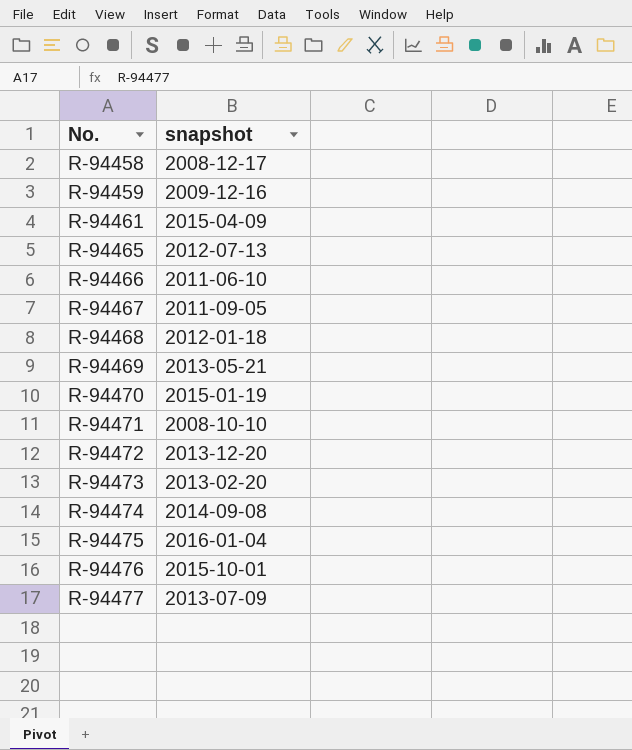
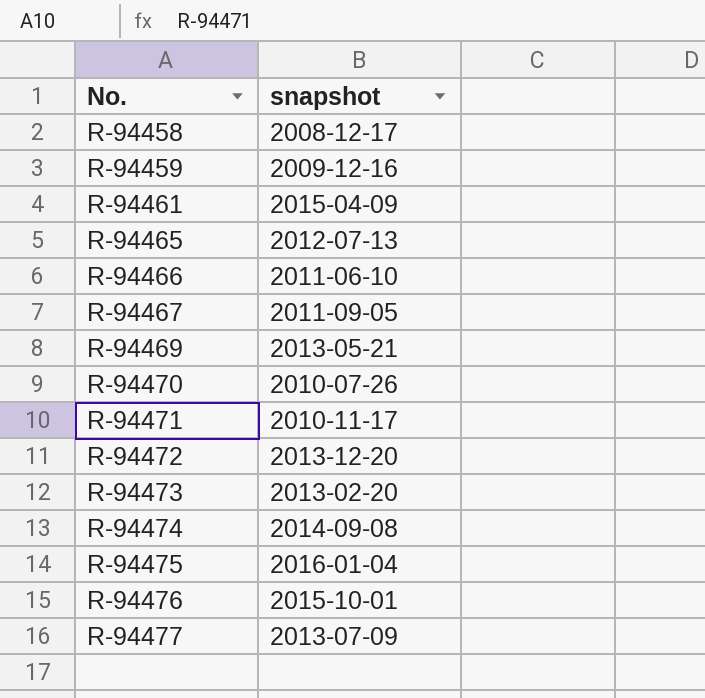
row R-94468: 2012-01-18 -> none
R-94470 | snapshot: 2015-01-19 -> 2010-07-26
R-94471 | snapshot: 2008-10-10 -> 2010-11-17

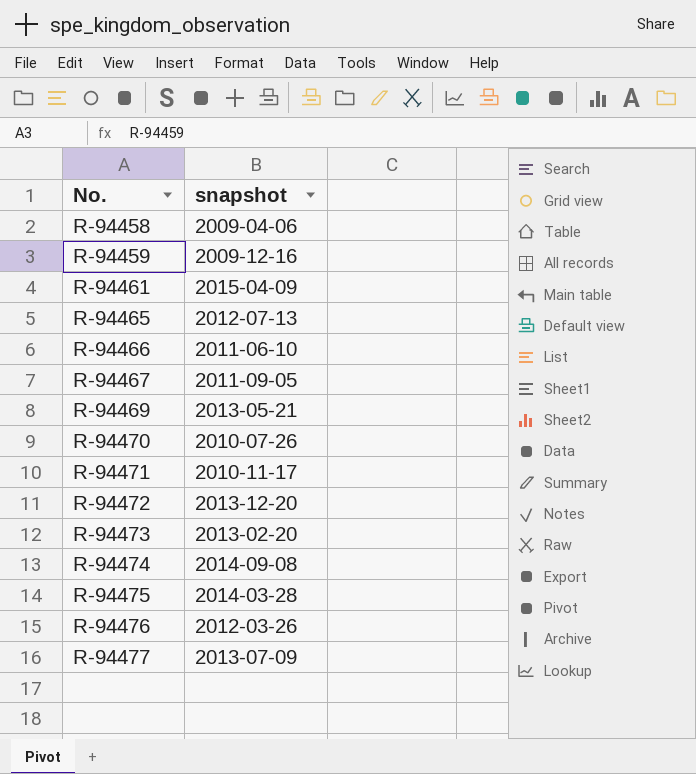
R-94458 | snapshot: 2008-12-17 -> 2009-04-06
R-94475 | snapshot: 2016-01-04 -> 2014-03-28
R-94476 | snapshot: 2015-10-01 -> 2012-03-26

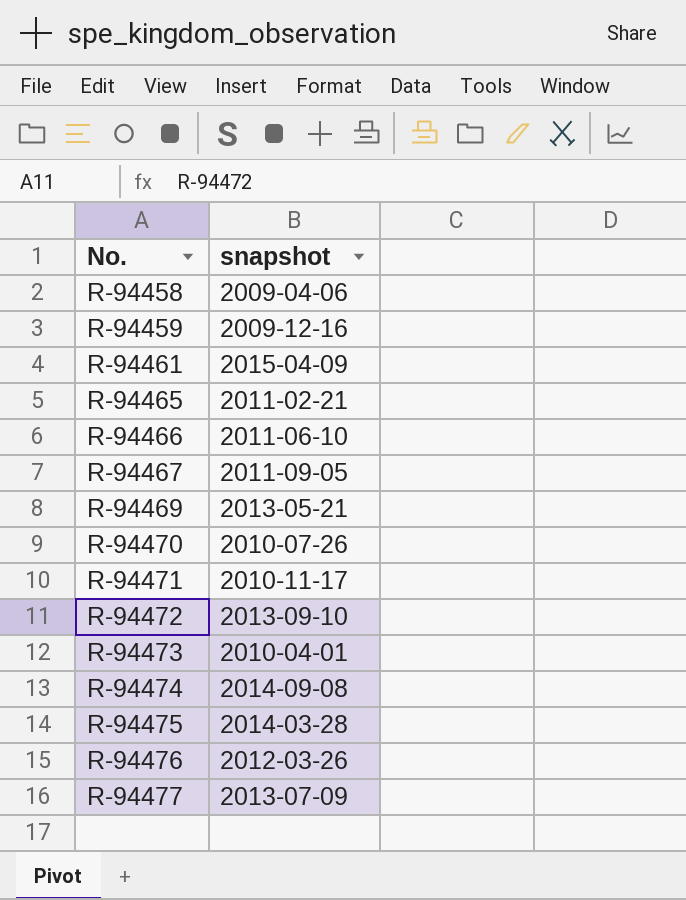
R-94465 | snapshot: 2012-07-13 -> 2011-02-21
R-94472 | snapshot: 2013-12-20 -> 2013-09-10
R-94473 | snapshot: 2013-02-20 -> 2010-04-01

